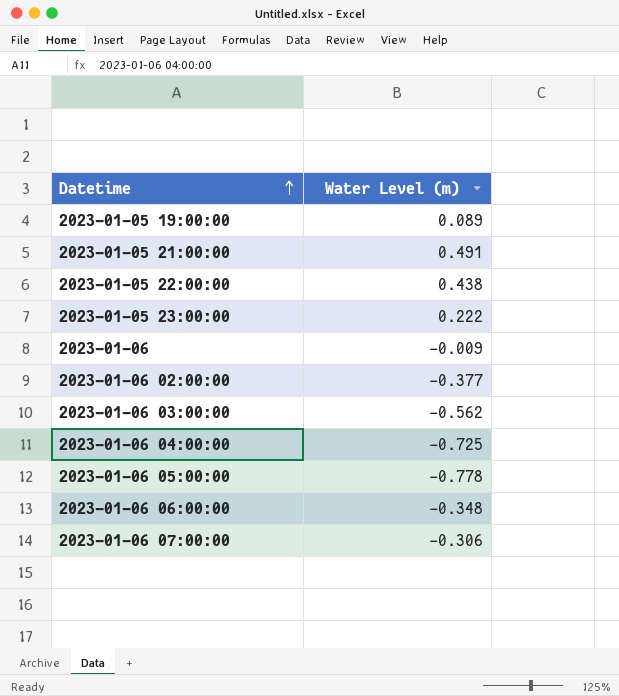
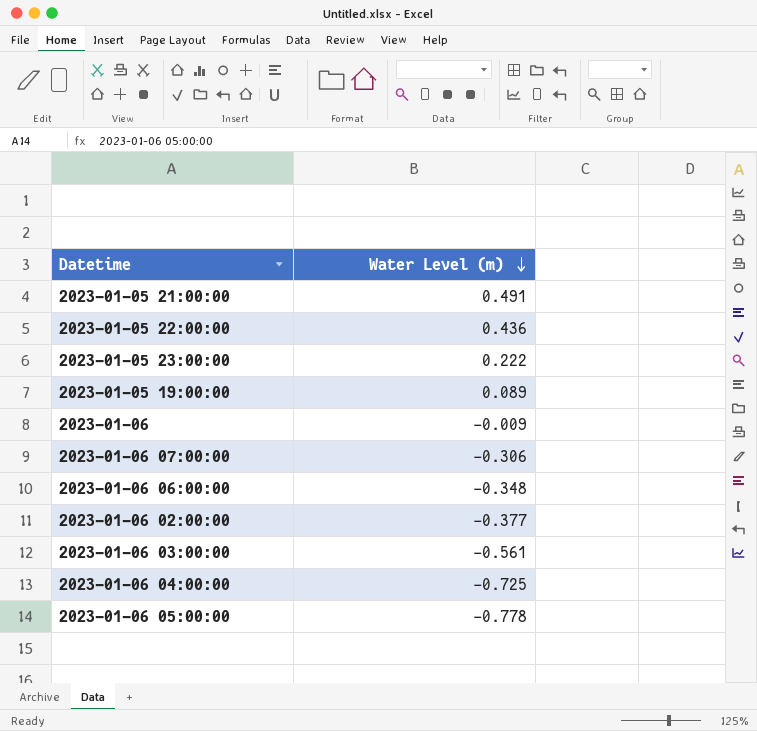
row order: Datetime ascending -> Water Level (m) descending
2023-01-05 22:00:00 | Water Level (m): 0.438 -> 0.436
2023-01-06 03:00:00 | Water Level (m): -0.562 -> -0.561

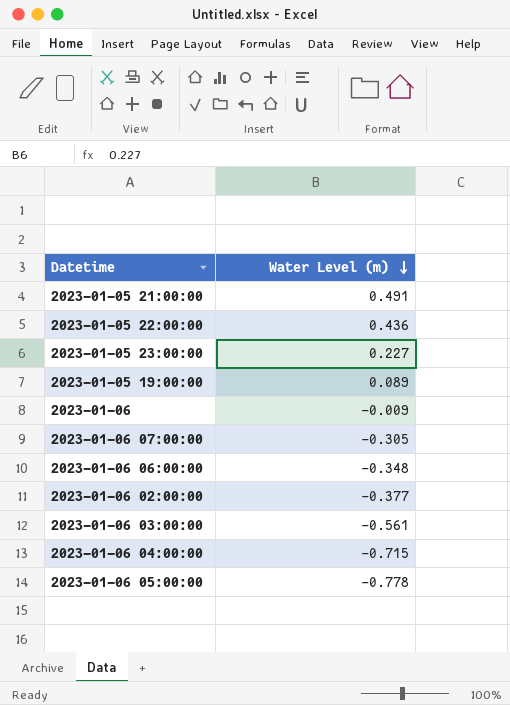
2023-01-05 23:00:00 | Water Level (m): 0.222 -> 0.227
2023-01-06 07:00:00 | Water Level (m): -0.306 -> -0.305
2023-01-06 04:00:00 | Water Level (m): -0.725 -> -0.715

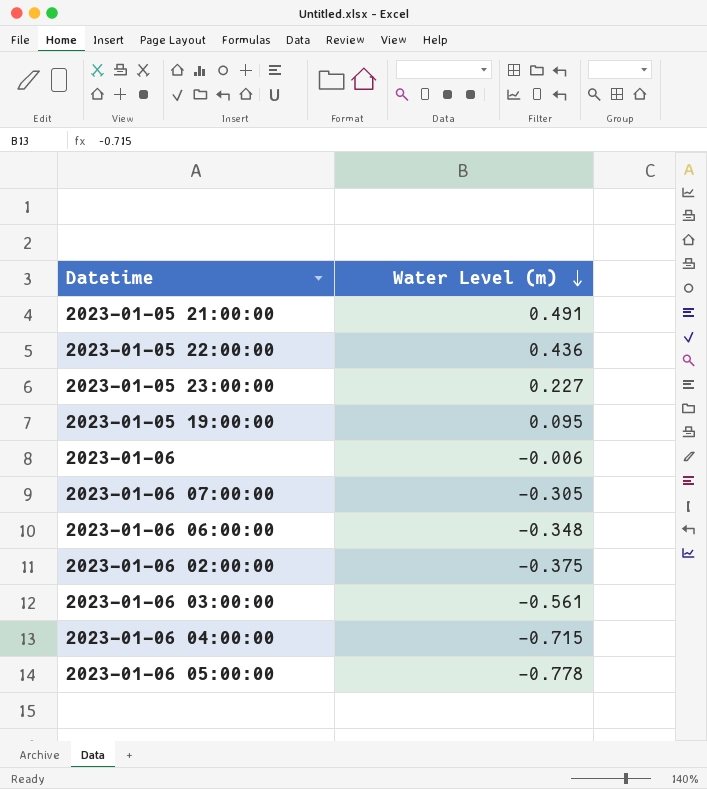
2023-01-05 19:00:00 | Water Level (m): 0.089 -> 0.095
2023-01-06 | Water Level (m): -0.009 -> -0.006
2023-01-06 02:00:00 | Water Level (m): -0.377 -> -0.375

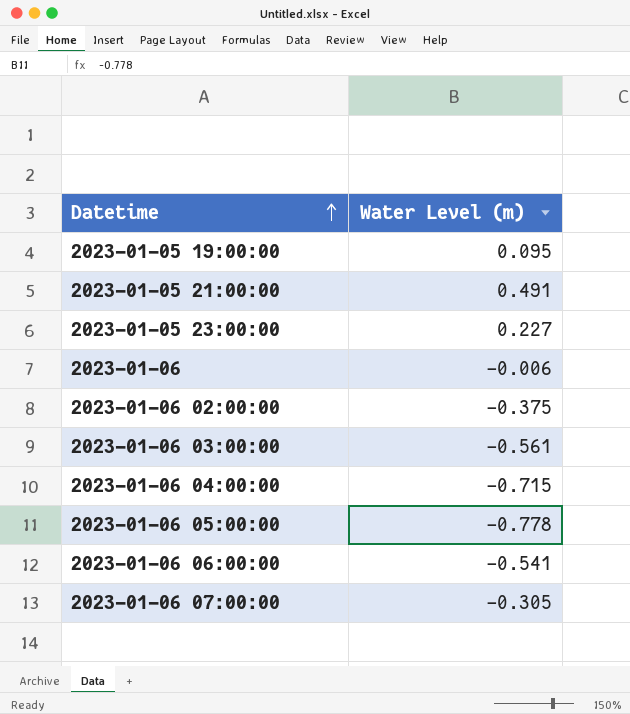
row order: Water Level (m) descending -> Datetime ascending
row 2023-01-05 22:00:00: 0.436 -> none
2023-01-06 06:00:00 | Water Level (m): -0.348 -> -0.541

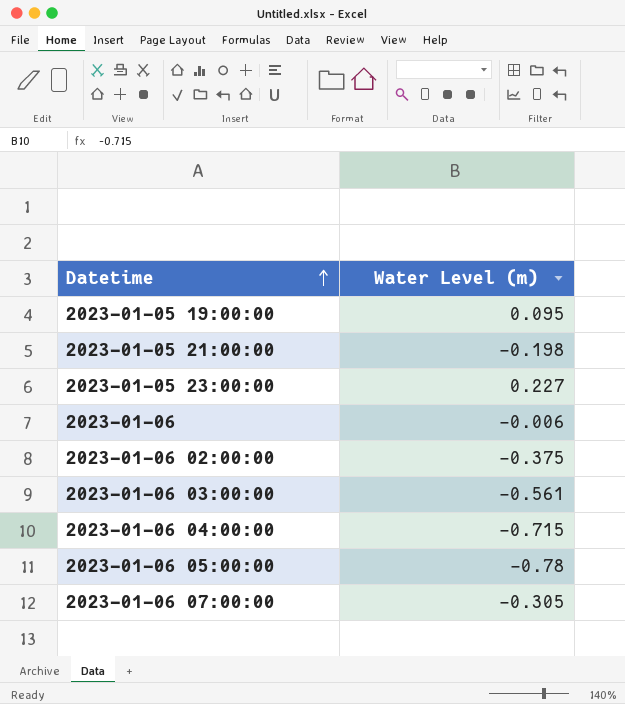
row 2023-01-06 06:00:00: -0.541 -> none
2023-01-05 21:00:00 | Water Level (m): 0.491 -> -0.198
2023-01-06 05:00:00 | Water Level (m): -0.778 -> -0.78

